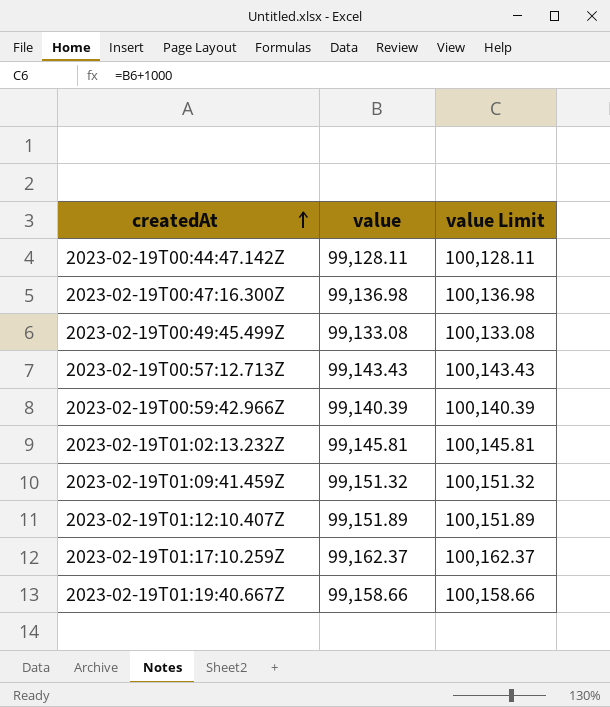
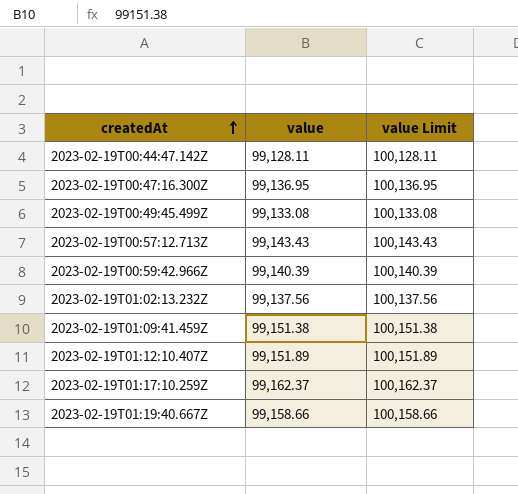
2023-02-19T00:47:16.300Z | value: 99,136.98 -> 99,136.95
2023-02-19T00:47:16.300Z | value Limit: 100,136.98 -> 100,136.95
2023-02-19T01:02:13.232Z | value: 99,145.81 -> 99,137.56
2023-02-19T01:02:13.232Z | value Limit: 100,145.81 -> 100,137.56
2023-02-19T01:09:41.459Z | value: 99,151.32 -> 99,151.38
2023-02-19T01:09:41.459Z | value Limit: 100,151.32 -> 100,151.38

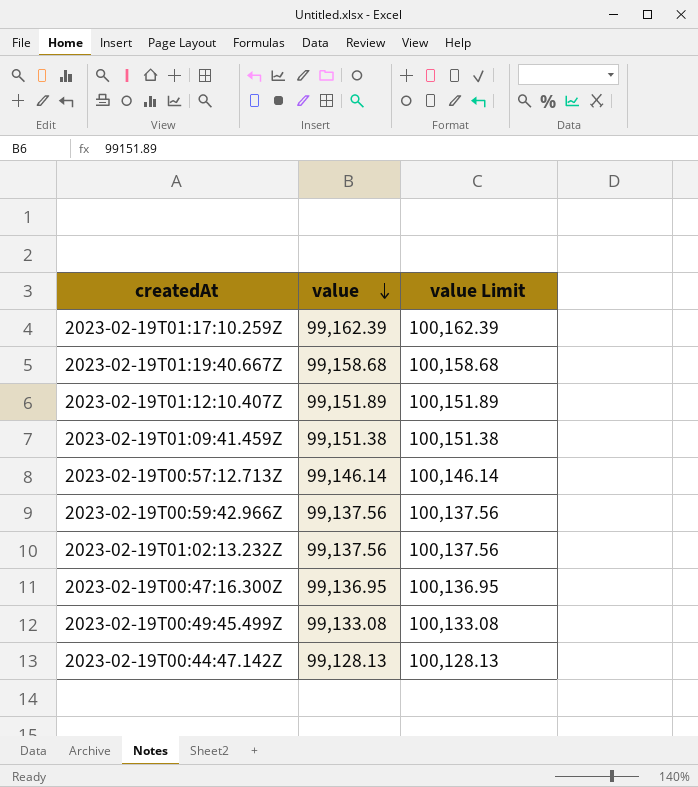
row order: createdAt ascending -> value descending
2023-02-19T01:17:10.259Z | value: 99,162.37 -> 99,162.39
2023-02-19T01:17:10.259Z | value Limit: 100,162.37 -> 100,162.39
2023-02-19T01:19:40.667Z | value: 99,158.66 -> 99,158.68
2023-02-19T01:19:40.667Z | value Limit: 100,158.66 -> 100,158.68
2023-02-19T00:57:12.713Z | value: 99,143.43 -> 99,146.14
2023-02-19T00:57:12.713Z | value Limit: 100,143.43 -> 100,146.14
2023-02-19T00:59:42.966Z | value: 99,140.39 -> 99,137.56
2023-02-19T00:59:42.966Z | value Limit: 100,140.39 -> 100,137.56
2023-02-19T00:44:47.142Z | value: 99,128.11 -> 99,128.13
2023-02-19T00:44:47.142Z | value Limit: 100,128.11 -> 100,128.13

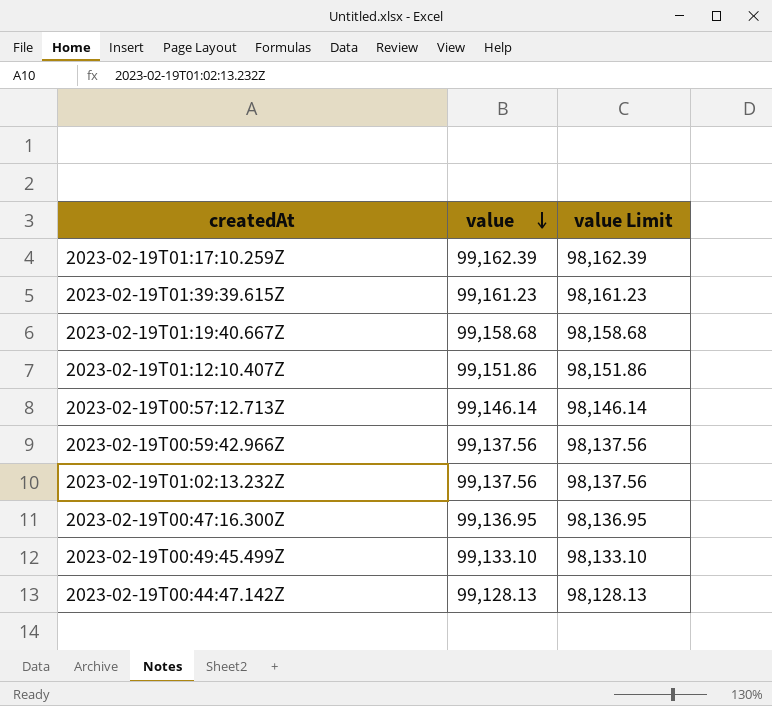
column value Limit | formula: [value] + 1000 -> [value] - 1000
row 2023-02-19T01:09:41.459Z: 99,151.38 | 100,151.38 -> none
row 2023-02-19T01:39:39.615Z: none -> 99,161.23 | 98,161.23
2023-02-19T01:12:10.407Z | value: 99,151.89 -> 99,151.86
2023-02-19T00:49:45.499Z | value: 99,133.08 -> 99,133.10

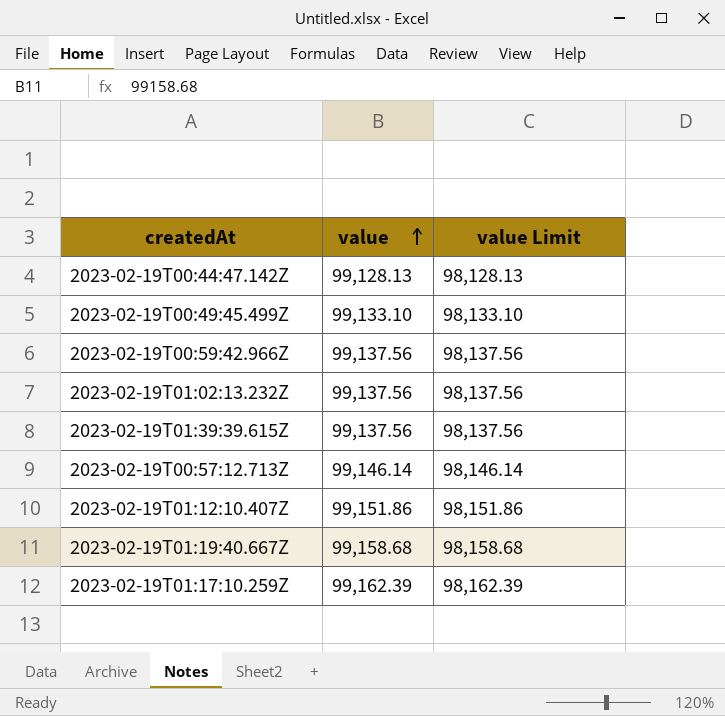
row order: value descending -> value ascending
row 2023-02-19T00:47:16.300Z: 99,136.95 | 98,136.95 -> none
2023-02-19T01:39:39.615Z | value: 99,161.23 -> 99,137.56
2023-02-19T01:39:39.615Z | value Limit: 98,161.23 -> 98,137.56

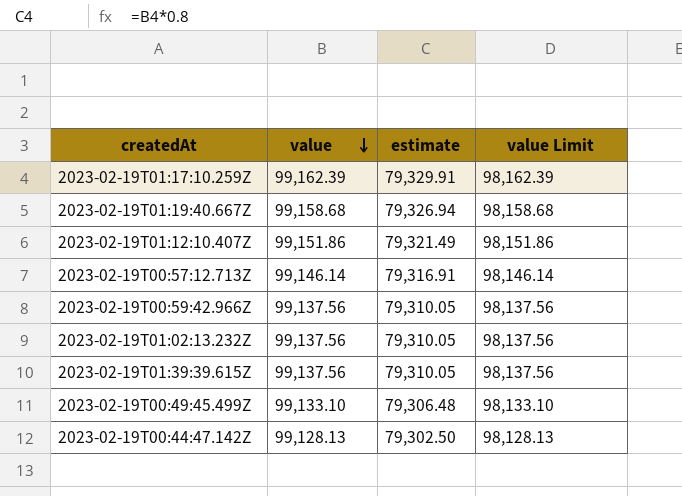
row order: value ascending -> value descending
column estimate | formula: none -> [value] * 0.8

